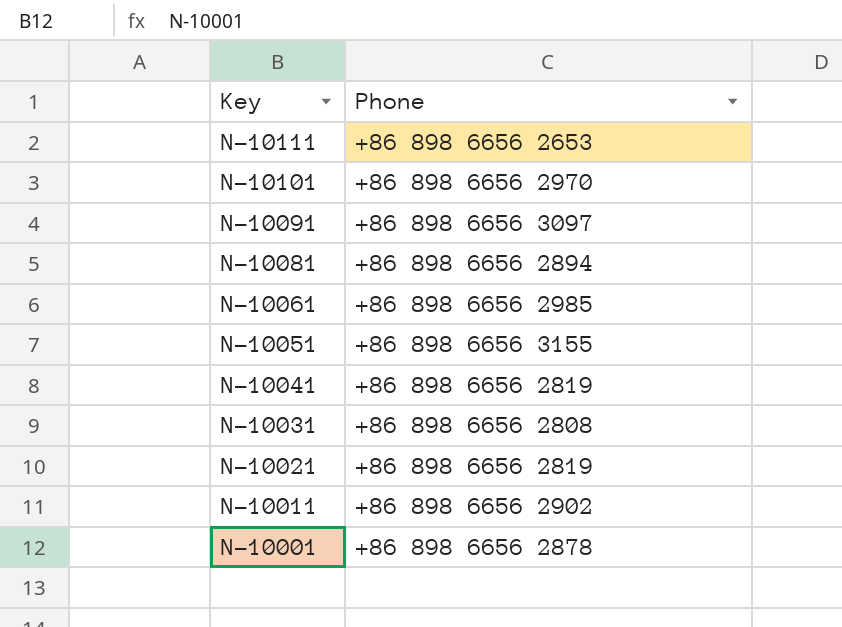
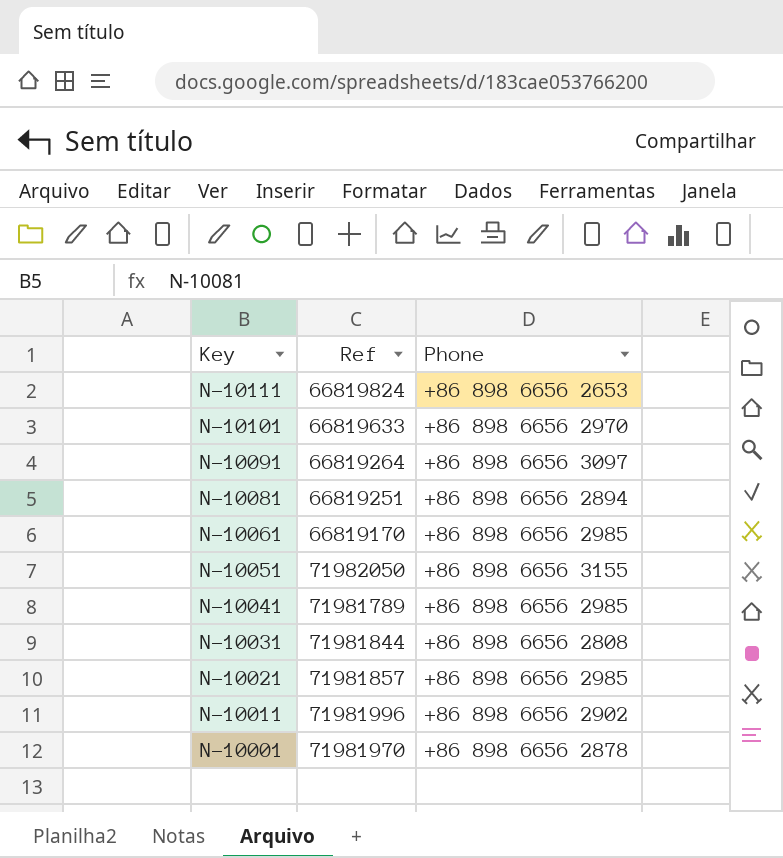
column Ref | position: none -> 2
N-10041 | Phone: +86 898 6656 2819 -> +86 898 6656 2985
N-10021 | Phone: +86 898 6656 2819 -> +86 898 6656 2985

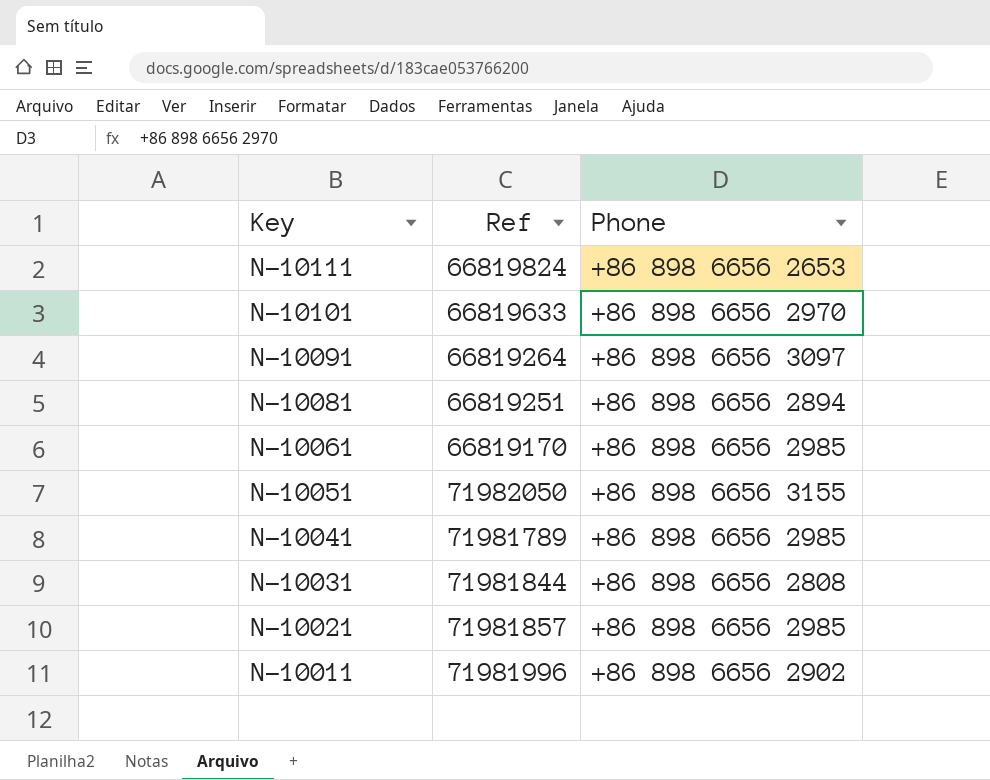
row N-10001: 71981970 | +86 898 6656 2878 -> none

